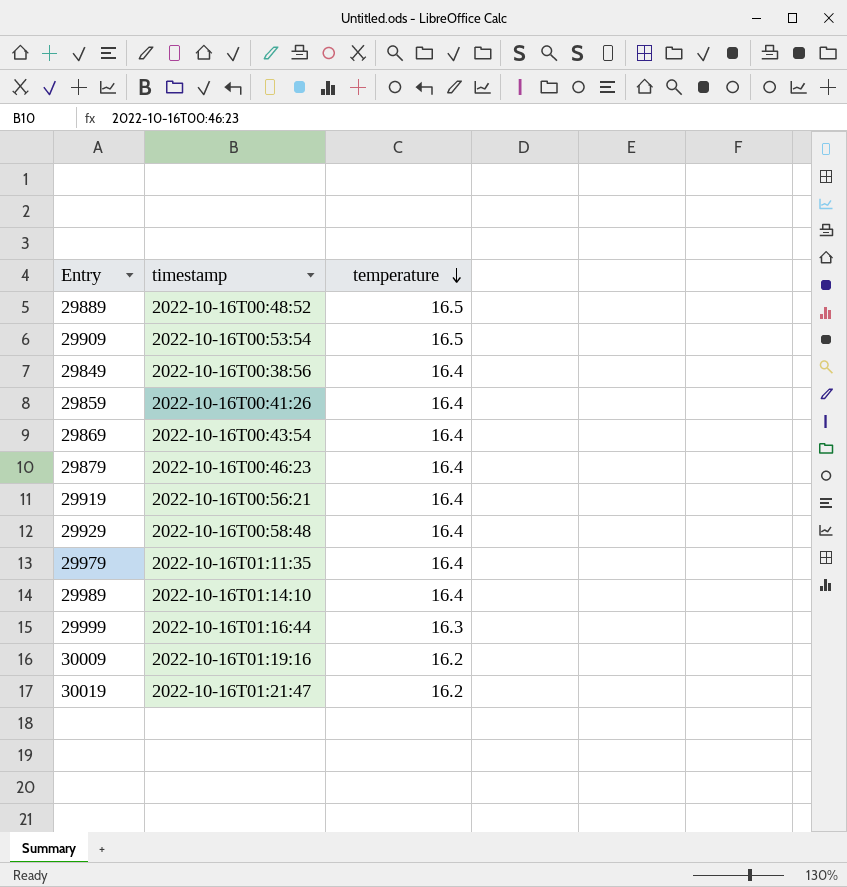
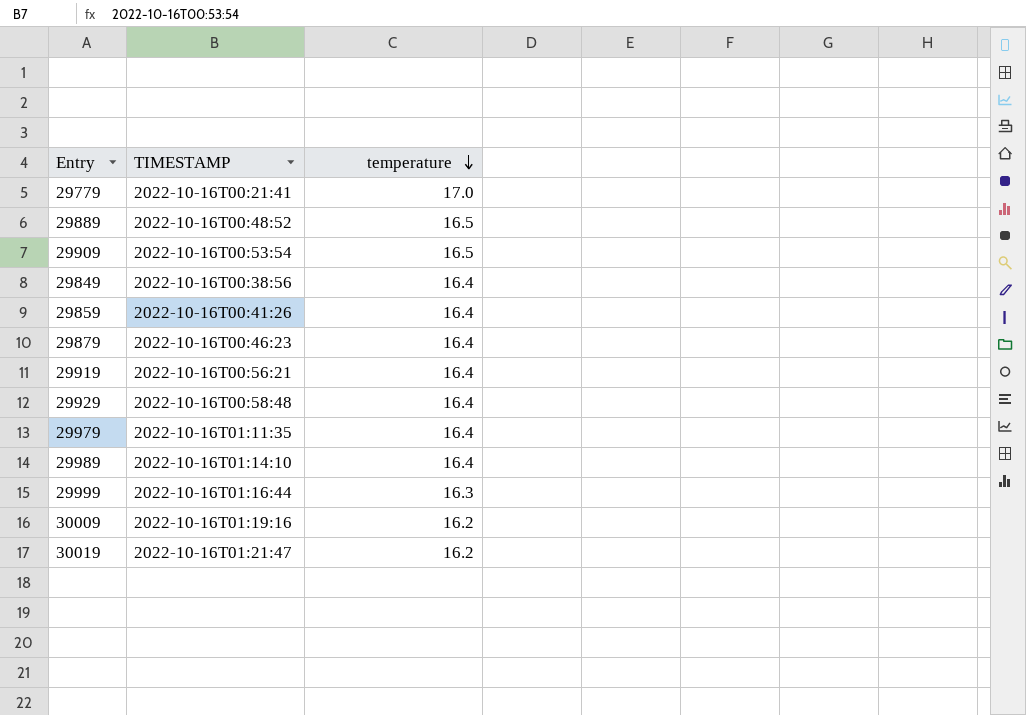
column name: timestamp -> TIMESTAMP
row 29869: 2022-10-16T00:43:54 | 16.4 -> none
row 29779: none -> 2022-10-16T00:21:41 | 17.0

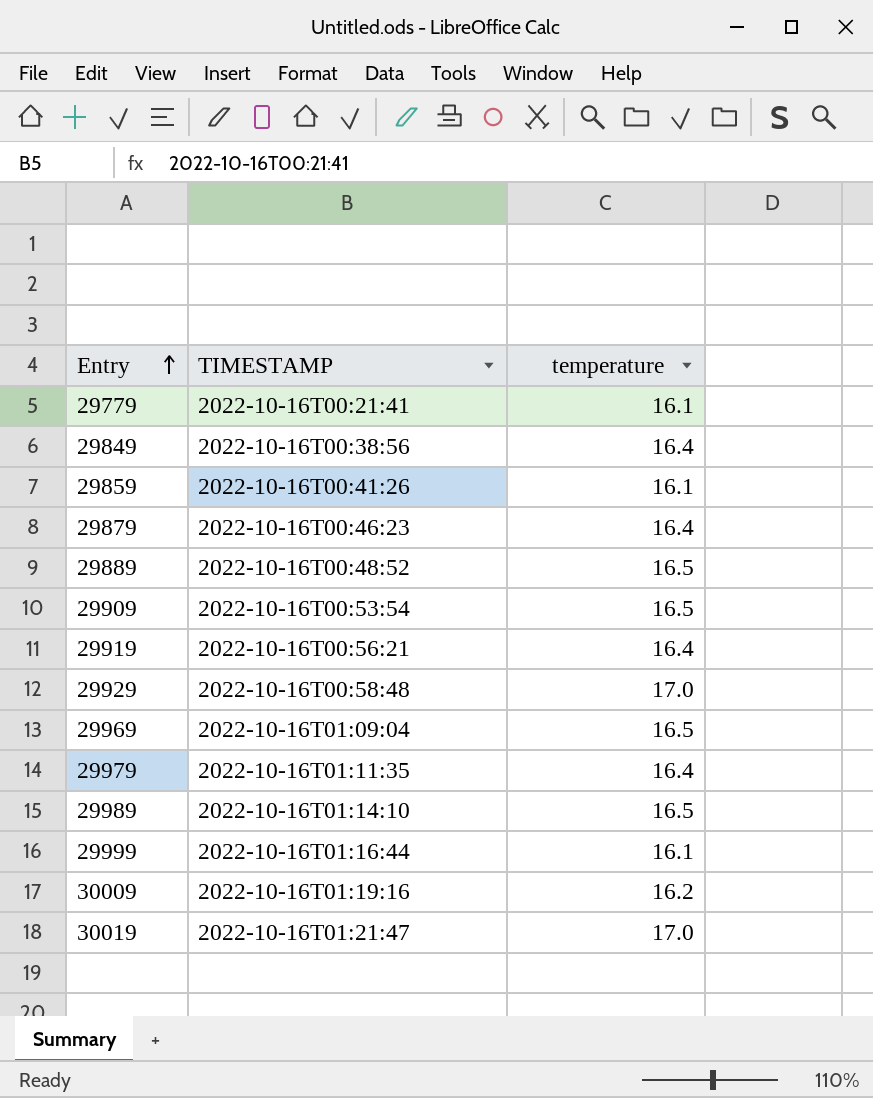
row order: temperature descending -> Entry ascending
29779 | temperature: 17.0 -> 16.1
29859 | temperature: 16.4 -> 16.1
29929 | temperature: 16.4 -> 17.0
row 29969: none -> 2022-10-16T01:09:04 | 16.5
29989 | temperature: 16.4 -> 16.5
29999 | temperature: 16.3 -> 16.1
30019 | temperature: 16.2 -> 17.0

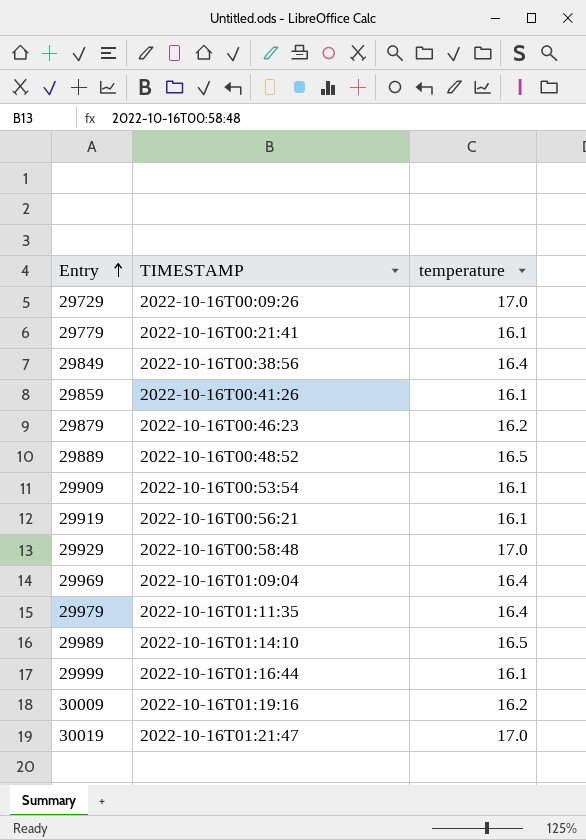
row 29729: none -> 2022-10-16T00:09:26 | 17.0
29879 | temperature: 16.4 -> 16.2
29909 | temperature: 16.5 -> 16.1
29919 | temperature: 16.4 -> 16.1
29969 | temperature: 16.5 -> 16.4

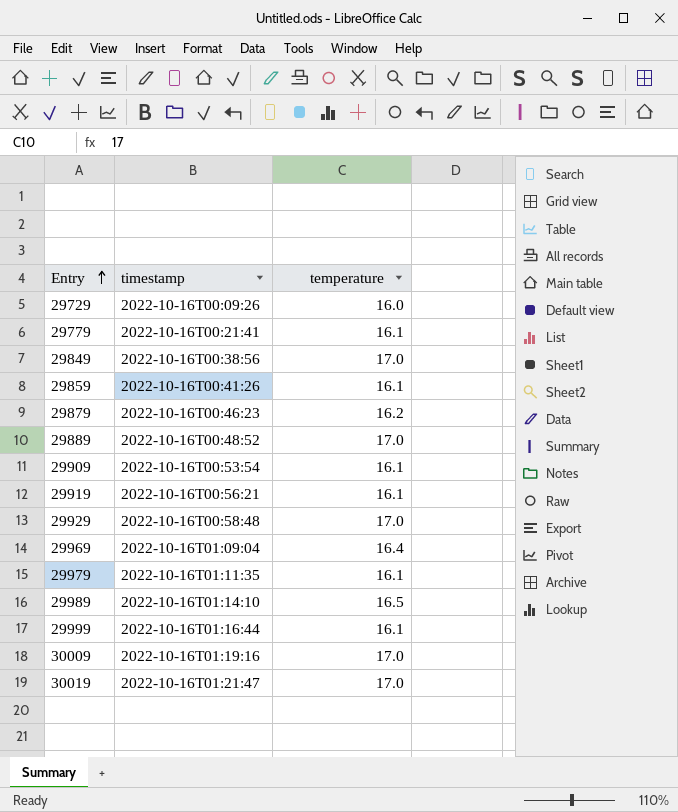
column name: TIMESTAMP -> timestamp
29729 | temperature: 17.0 -> 16.0
29849 | temperature: 16.4 -> 17.0
29889 | temperature: 16.5 -> 17.0
29979 | temperature: 16.4 -> 16.1
30009 | temperature: 16.2 -> 17.0

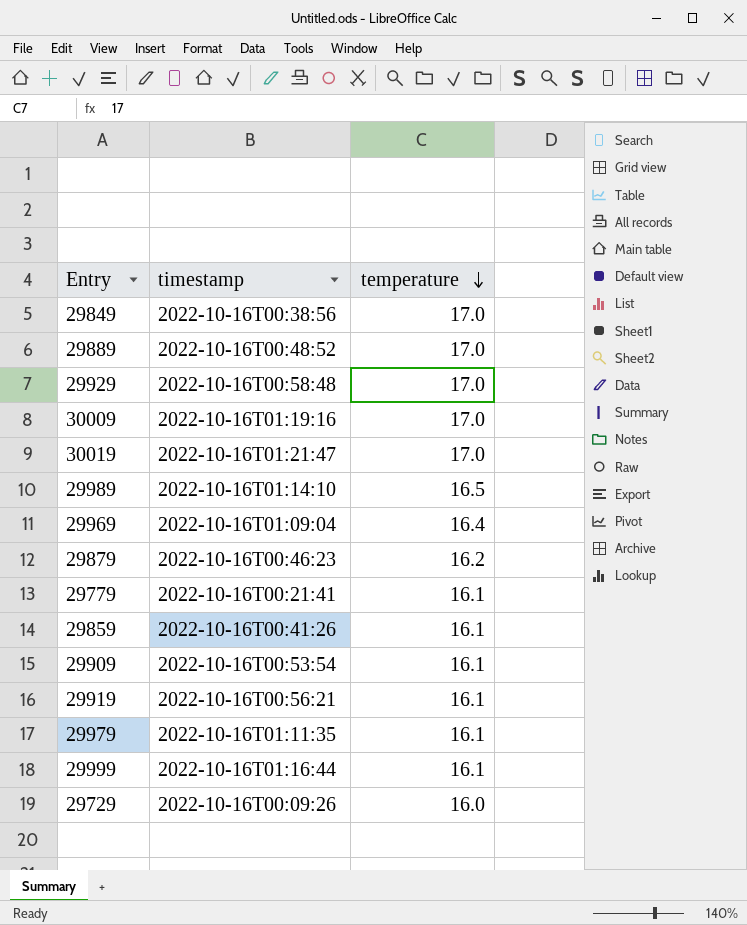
row order: Entry ascending -> temperature descending

